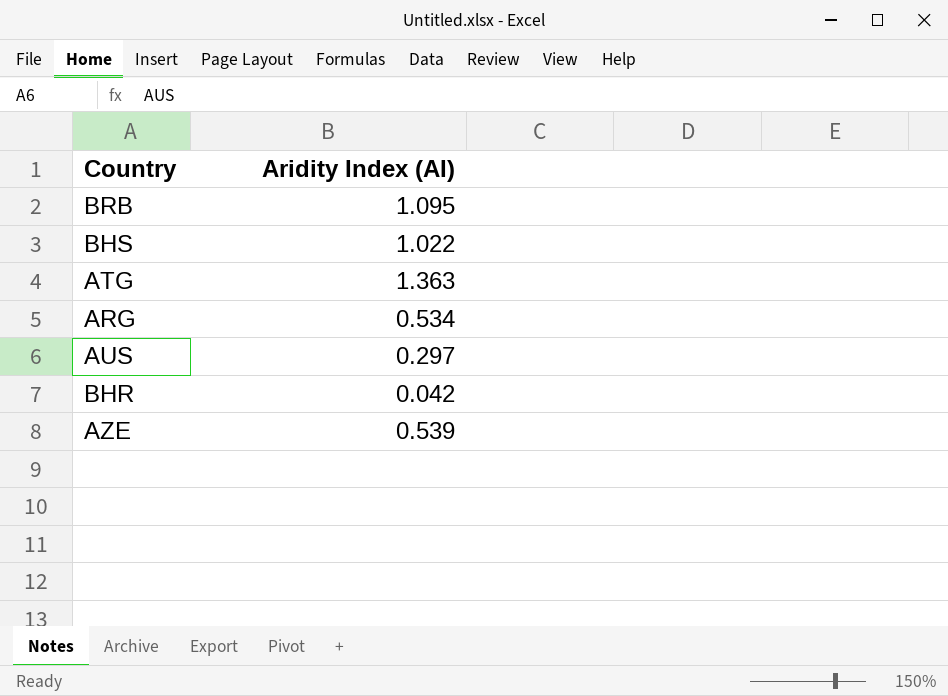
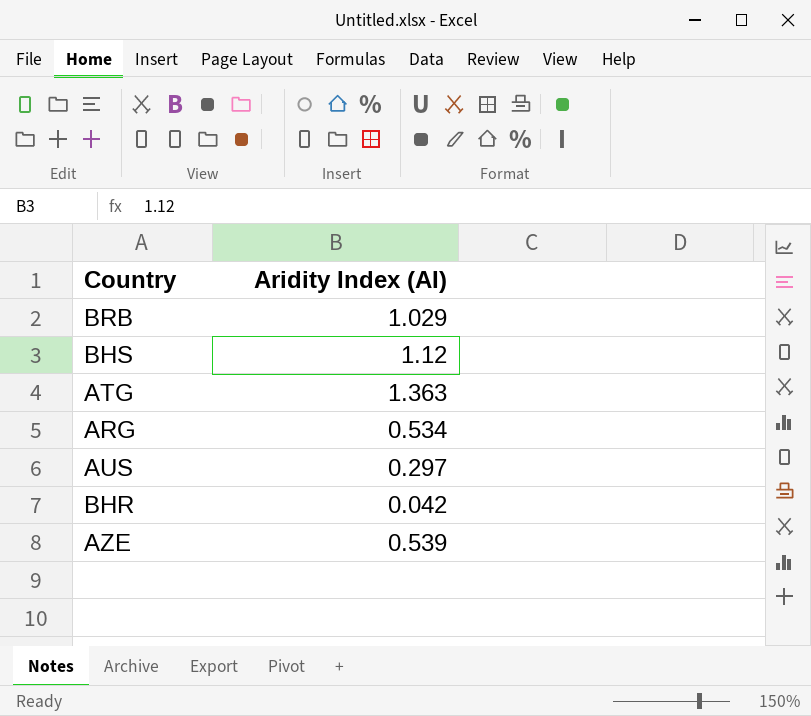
BRB | Aridity Index (AI): 1.095 -> 1.029
BHS | Aridity Index (AI): 1.022 -> 1.12

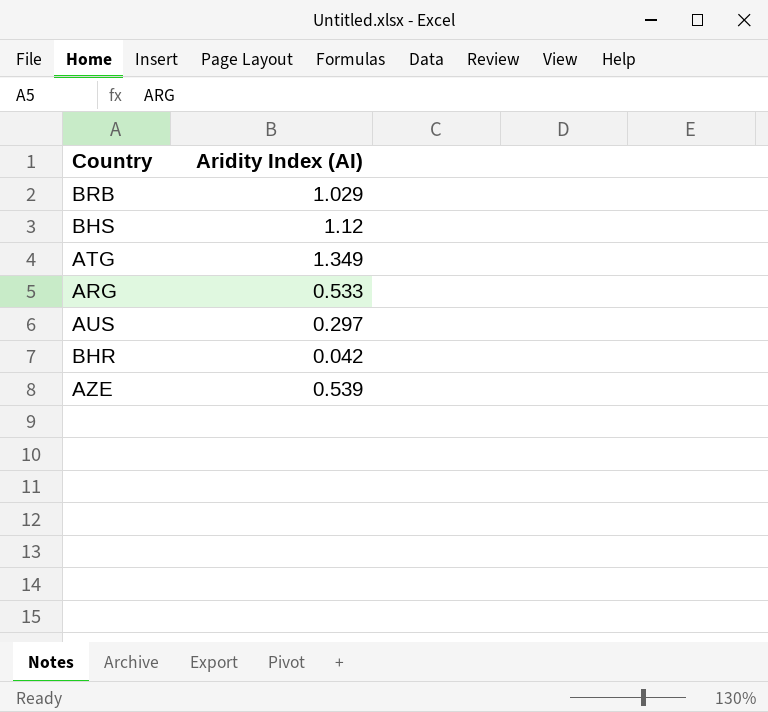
ATG | Aridity Index (AI): 1.363 -> 1.349
ARG | Aridity Index (AI): 0.534 -> 0.533

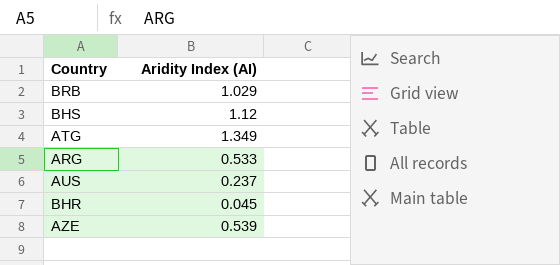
AUS | Aridity Index (AI): 0.297 -> 0.237
BHR | Aridity Index (AI): 0.042 -> 0.045

